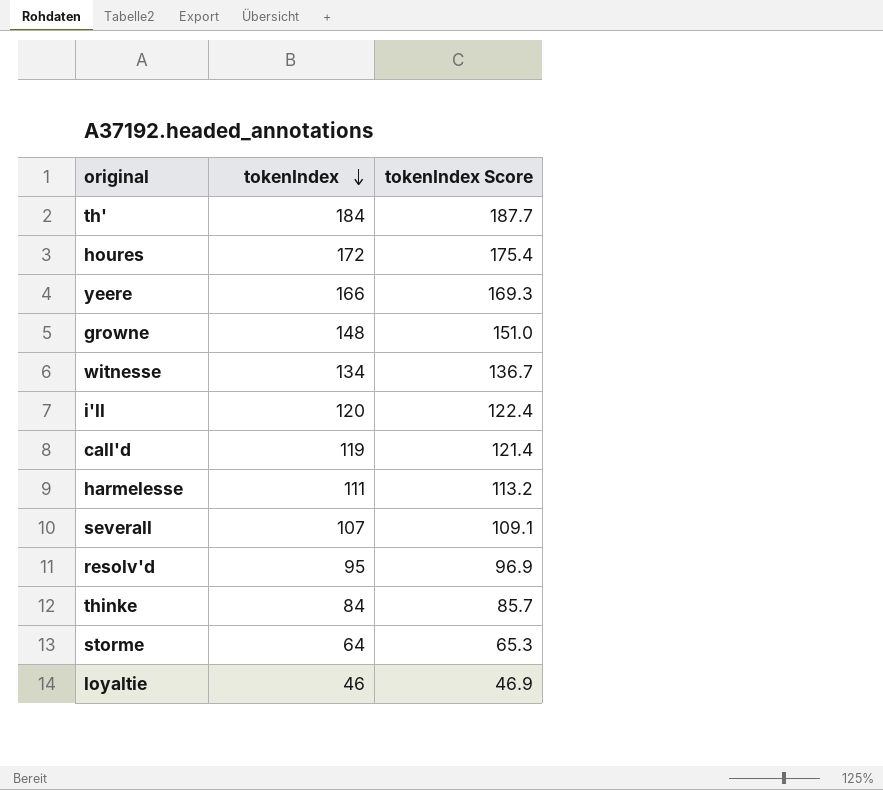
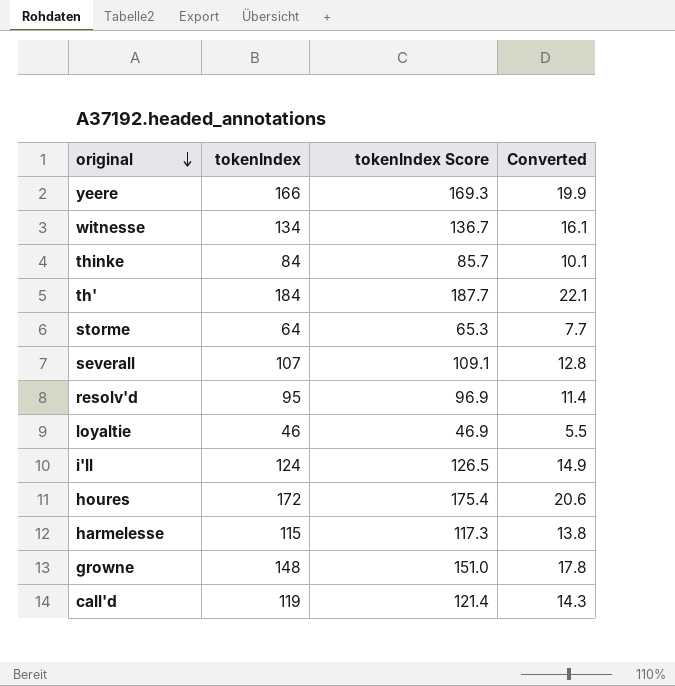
row order: tokenIndex descending -> original descending
column Converted | formula: none -> [tokenIndex] * 0.12
i'll | tokenIndex: 120 -> 124
i'll | tokenIndex Score: 122.4 -> 126.5
harmelesse | tokenIndex: 111 -> 115
harmelesse | tokenIndex Score: 113.2 -> 117.3

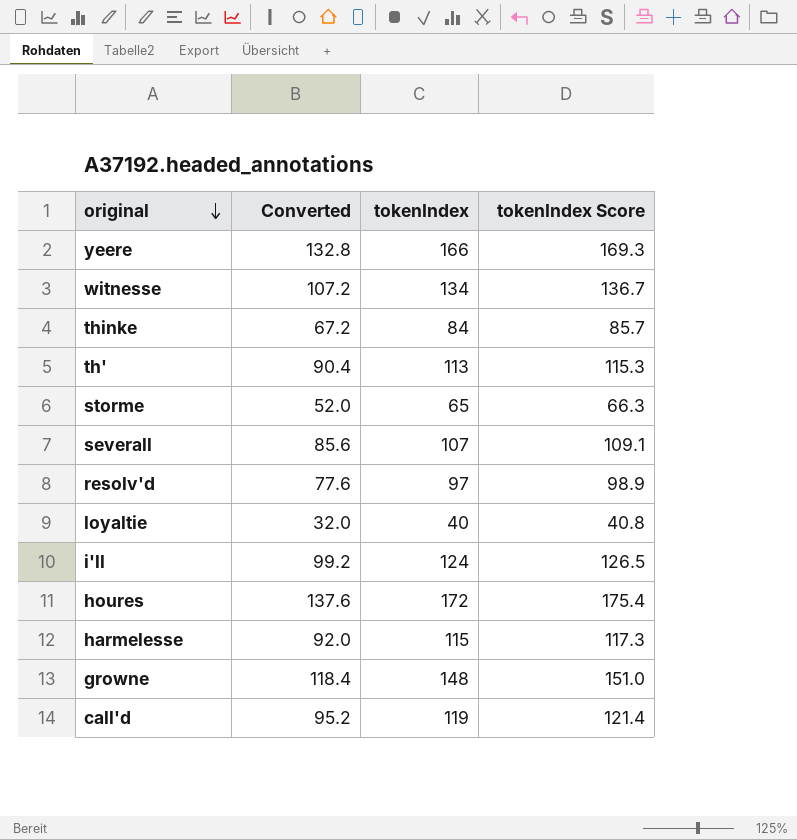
column Converted | formula: [tokenIndex] * 0.12 -> [tokenIndex] * 0.8
column Converted | position: 4 -> 2
th' | tokenIndex: 184 -> 113
th' | tokenIndex Score: 187.7 -> 115.3
storme | tokenIndex: 64 -> 65
storme | tokenIndex Score: 65.3 -> 66.3
resolv'd | tokenIndex: 95 -> 97
resolv'd | tokenIndex Score: 96.9 -> 98.9
loyaltie | tokenIndex: 46 -> 40
loyaltie | tokenIndex Score: 46.9 -> 40.8

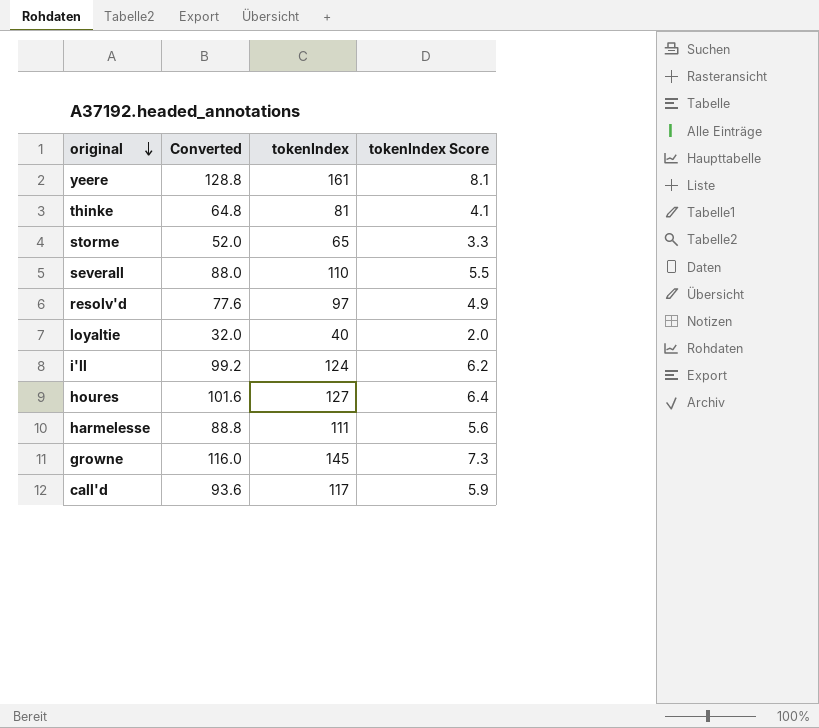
column tokenIndex Score | formula: [tokenIndex] * 1.02 -> [tokenIndex] * 0.05
row witnesse: 107.2 | 134 | 136.7 -> none
row th': 90.4 | 113 | 115.3 -> none
yeere | Converted: 132.8 -> 128.8
yeere | tokenIndex: 166 -> 161
thinke | Converted: 67.2 -> 64.8
thinke | tokenIndex: 84 -> 81
severall | Converted: 85.6 -> 88.0
severall | tokenIndex: 107 -> 110
houres | Converted: 137.6 -> 101.6
houres | tokenIndex: 172 -> 127
harmelesse | Converted: 92.0 -> 88.8
harmelesse | tokenIndex: 115 -> 111
growne | Converted: 118.4 -> 116.0
growne | tokenIndex: 148 -> 145
call'd | Converted: 95.2 -> 93.6
call'd | tokenIndex: 119 -> 117

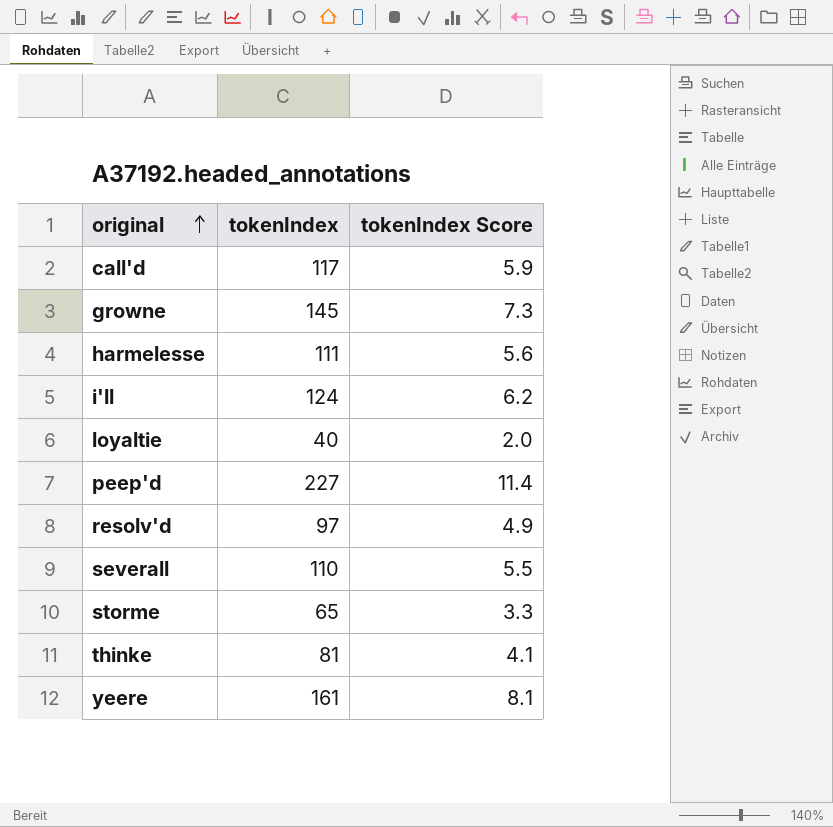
row order: original descending -> original ascending
column Converted | formula: [tokenIndex] * 0.8 -> none
row houres: 101.6 | 127 | 6.4 -> none
row peep'd: none -> 227 | 11.4

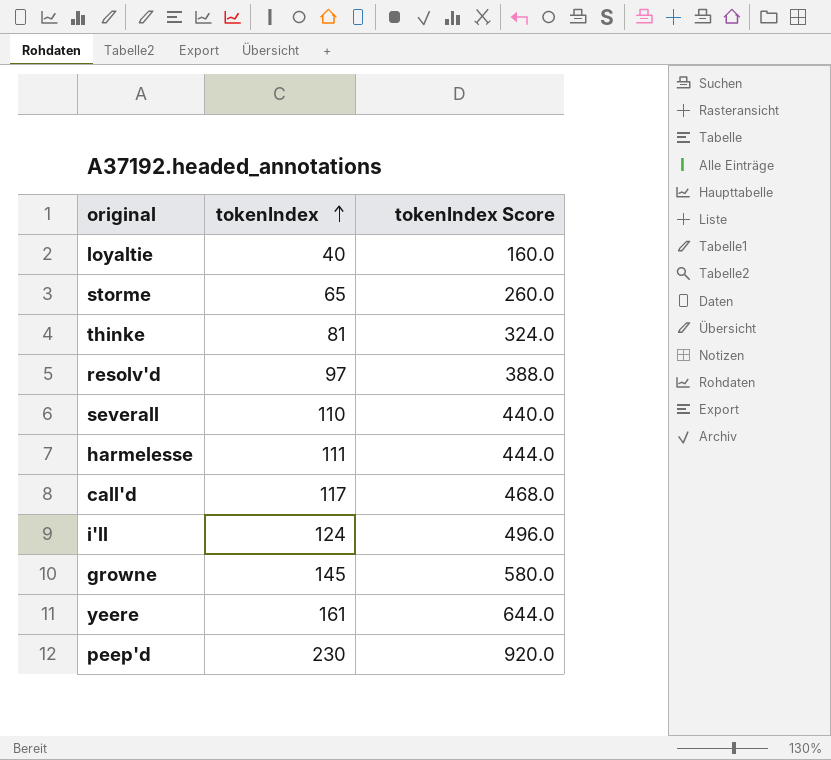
row order: original ascending -> tokenIndex ascending
column tokenIndex Score | formula: [tokenIndex] * 0.05 -> [tokenIndex] * 4
peep'd | tokenIndex: 227 -> 230

